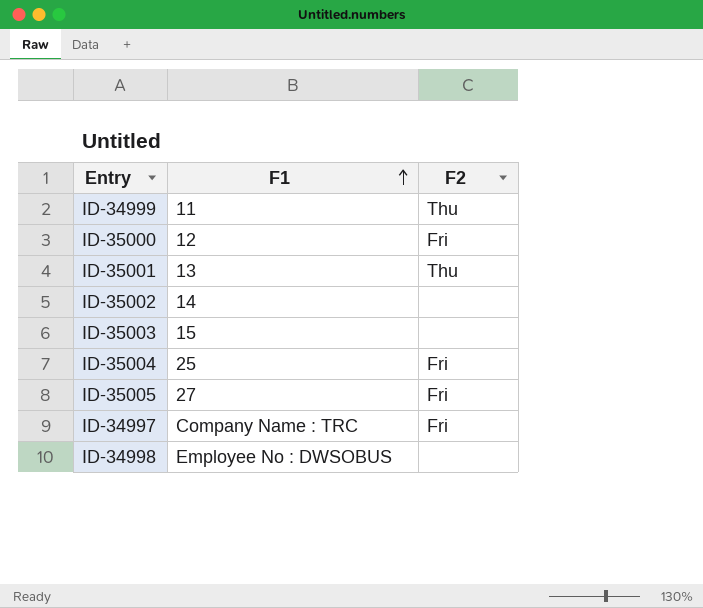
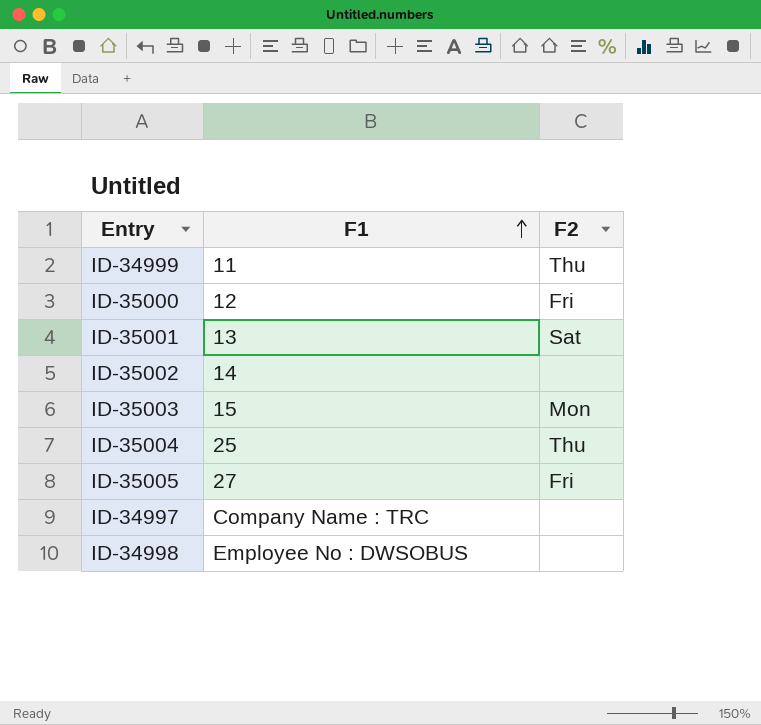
ID-35001 | F2: Thu -> Sat
ID-35003 | F2: none -> Mon
ID-35004 | F2: Fri -> Thu
ID-34997 | F2: Fri -> none

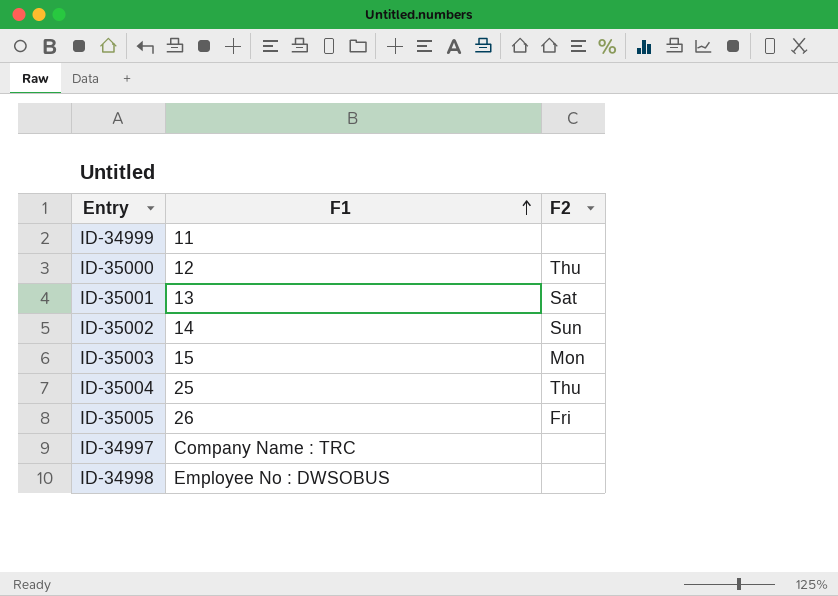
ID-34999 | F2: Thu -> none
ID-35000 | F2: Fri -> Thu
ID-35002 | F2: none -> Sun
ID-35005 | F1: 27 -> 26

